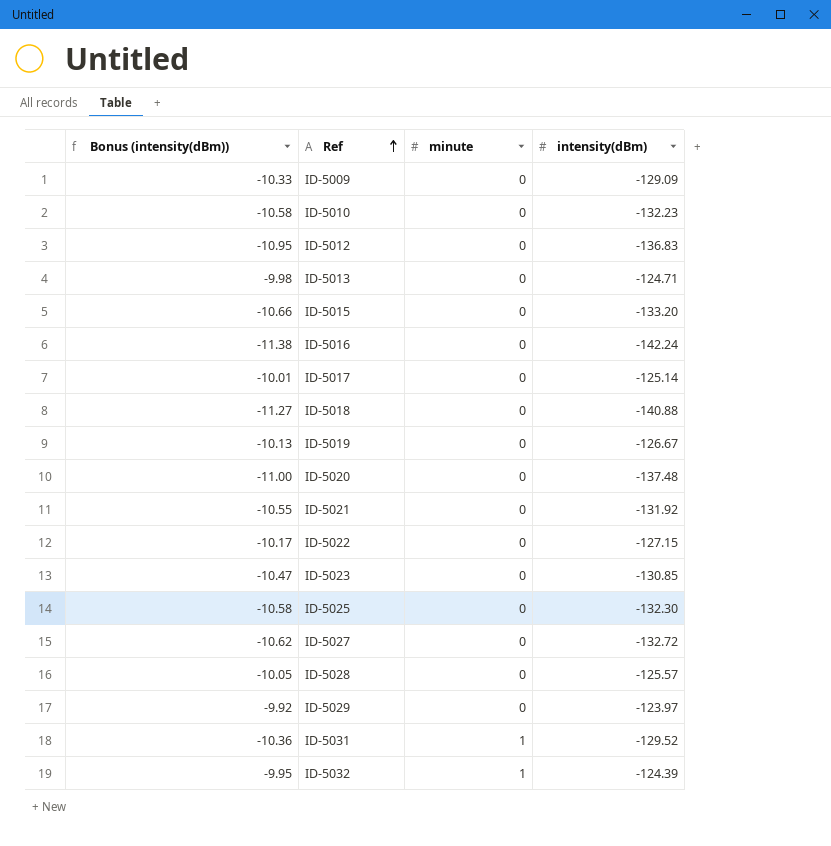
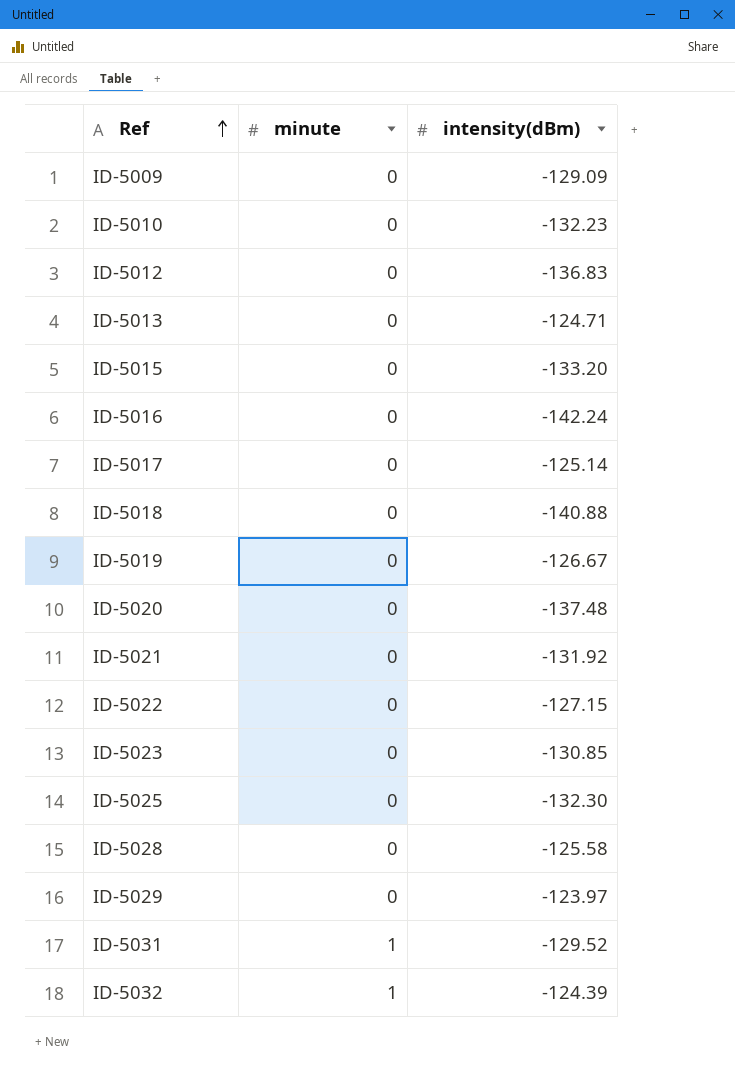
column Bonus (intensity(dBm)) | formula: [intensity(dBm)] * 0.08 -> none
row ID-5027: -10.62 | 0 | -132.72 -> none
ID-5028 | intensity(dBm): -125.57 -> -125.58

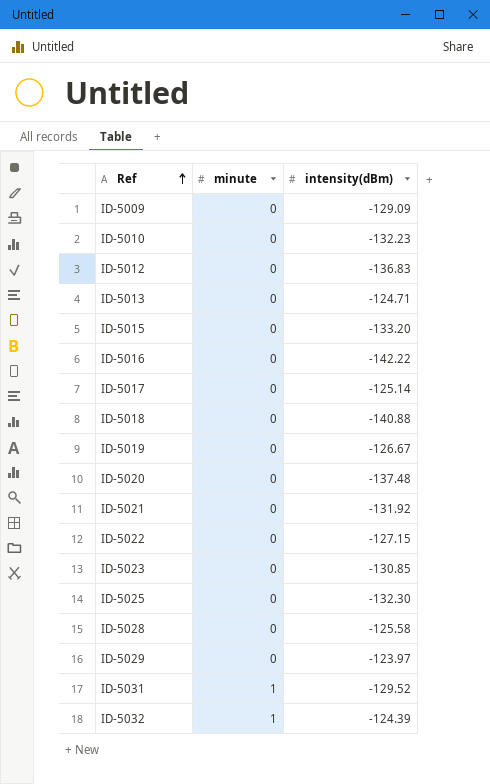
ID-5016 | intensity(dBm): -142.24 -> -142.22

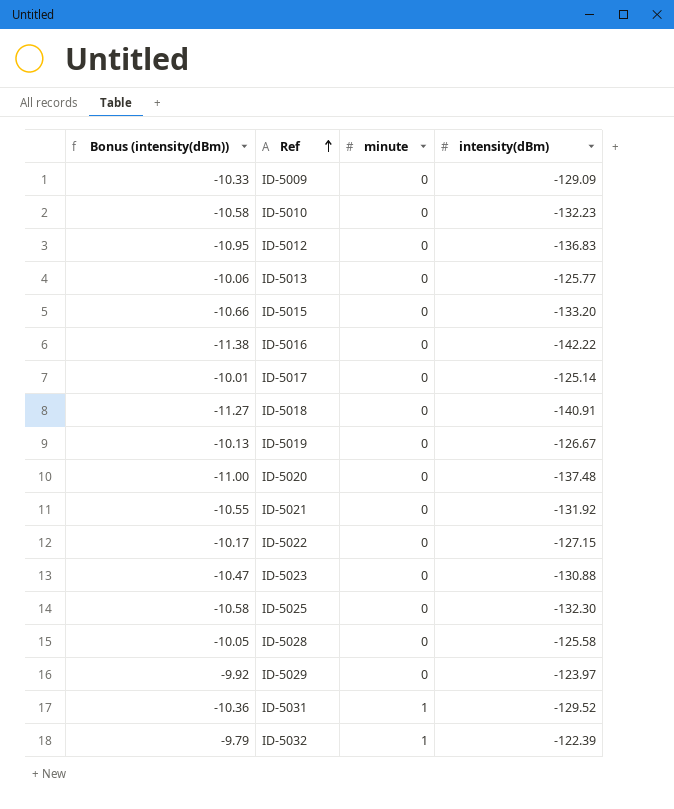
column Bonus (intensity(dBm)) | formula: none -> [intensity(dBm)] * 0.08
ID-5013 | intensity(dBm): -124.71 -> -125.77
ID-5018 | intensity(dBm): -140.88 -> -140.91
ID-5023 | intensity(dBm): -130.85 -> -130.88
ID-5032 | intensity(dBm): -124.39 -> -122.39

